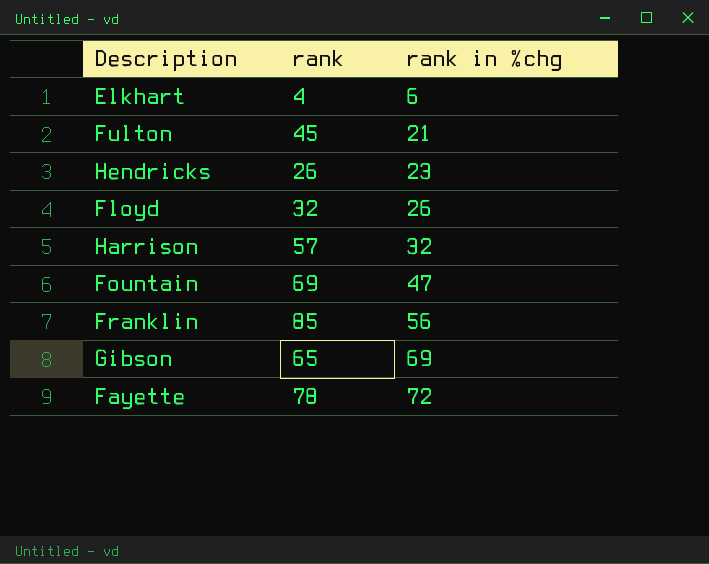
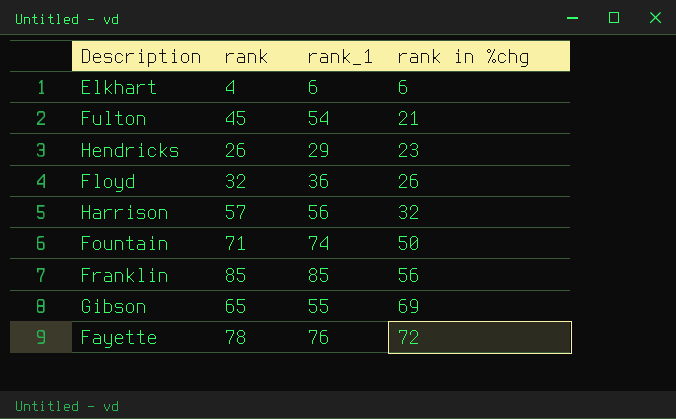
column rank_1 | position: none -> 3
Fountain | rank: 69 -> 71
Fountain | rank in %chg: 47 -> 50

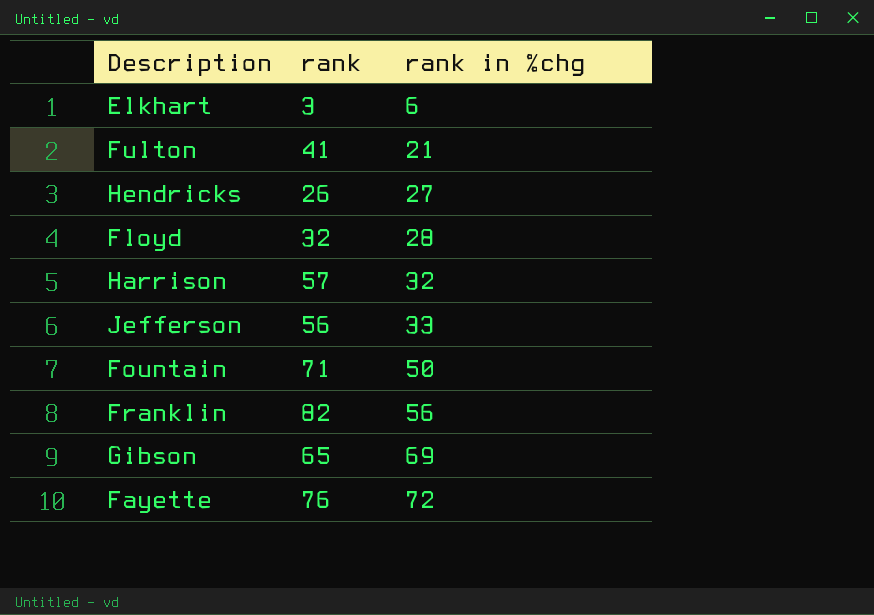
column rank_1 | position: 3 -> none
Elkhart | rank: 4 -> 3
Fulton | rank: 45 -> 41
Hendricks | rank in %chg: 23 -> 27
Floyd | rank in %chg: 26 -> 28
row Jefferson: none -> 56 | 33
Franklin | rank: 85 -> 82
Fayette | rank: 78 -> 76

